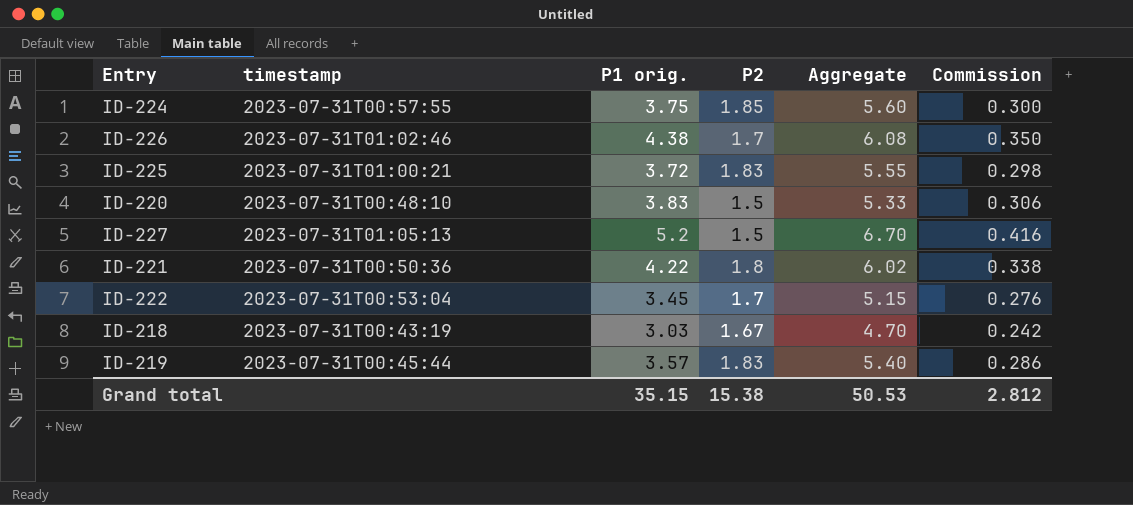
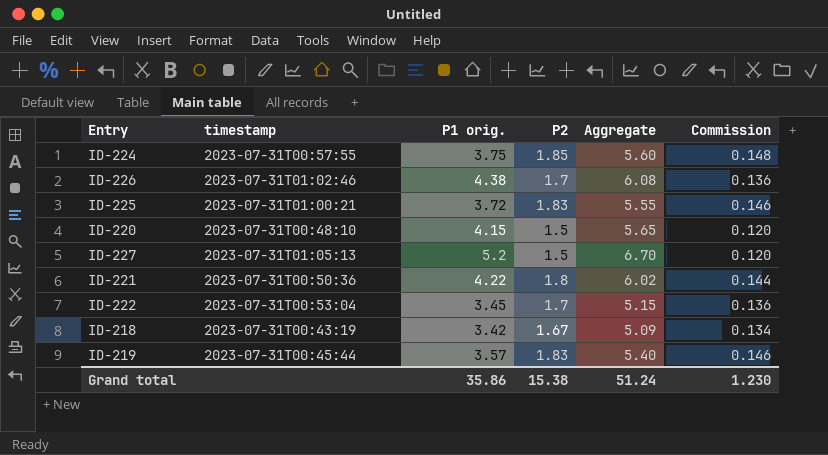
column Commission | formula: [P1 orig.] * 0.08 -> [P2] * 0.08
ID-220 | P1 orig.: 3.83 -> 4.15
ID-220 | Aggregate: 5.33 -> 5.65
ID-218 | P1 orig.: 3.03 -> 3.42
ID-218 | Aggregate: 4.70 -> 5.09
Grand total | P1 orig.: 35.15 -> 35.86
Grand total | Aggregate: 50.53 -> 51.24
Grand total | Commission: 2.812 -> 1.230

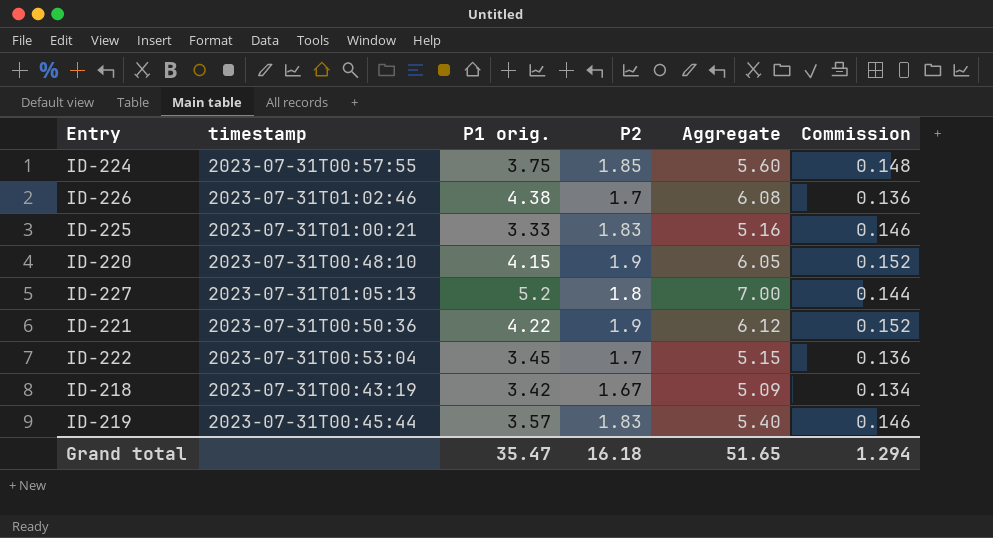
ID-225 | P1 orig.: 3.72 -> 3.33
ID-225 | Aggregate: 5.55 -> 5.16
ID-220 | P2: 1.5 -> 1.9
ID-220 | Aggregate: 5.65 -> 6.05
ID-220 | Commission: 0.120 -> 0.152
ID-227 | P2: 1.5 -> 1.8
ID-227 | Aggregate: 6.70 -> 7.00
ID-227 | Commission: 0.120 -> 0.144
ID-221 | P2: 1.8 -> 1.9
ID-221 | Aggregate: 6.02 -> 6.12
ID-221 | Commission: 0.144 -> 0.152
Grand total | P1 orig.: 35.86 -> 35.47
Grand total | P2: 15.38 -> 16.18
Grand total | Aggregate: 51.24 -> 51.65
Grand total | Commission: 1.230 -> 1.294

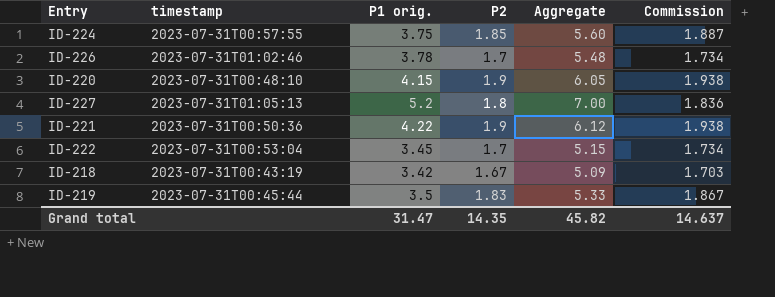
column Commission | formula: [P2] * 0.08 -> [P2] * 1.02
row ID-225: 2023-07-31T01:00:21 | 3.33 | 1.83 | 5.16 | 0.146 -> none
ID-226 | P1 orig.: 4.38 -> 3.78
ID-226 | Aggregate: 6.08 -> 5.48
ID-219 | P1 orig.: 3.57 -> 3.5
ID-219 | Aggregate: 5.40 -> 5.33
Grand total | P1 orig.: 35.47 -> 31.47
Grand total | P2: 16.18 -> 14.35
Grand total | Aggregate: 51.65 -> 45.82
Grand total | Commission: 1.294 -> 14.637

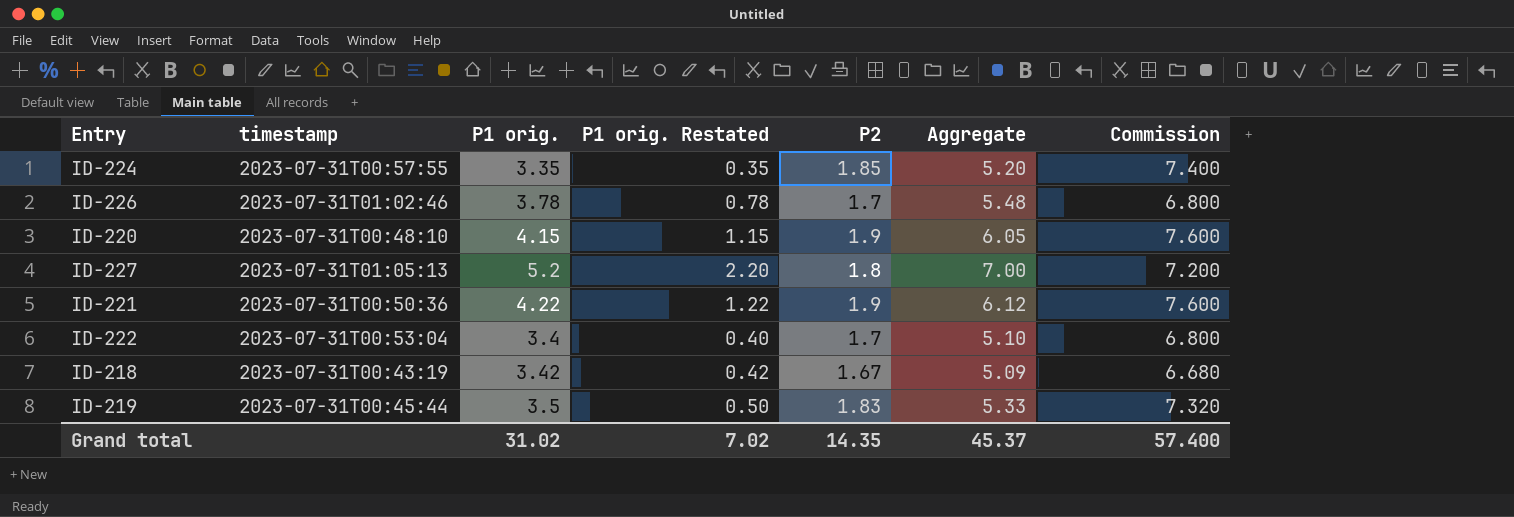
column P1 orig. Restated | formula: none -> [P1 orig.] - 3
column Commission | formula: [P2] * 1.02 -> [P2] * 4
ID-224 | P1 orig.: 3.75 -> 3.35
ID-224 | Aggregate: 5.60 -> 5.20
ID-222 | P1 orig.: 3.45 -> 3.4
ID-222 | Aggregate: 5.15 -> 5.10
Grand total | P1 orig.: 31.47 -> 31.02
Grand total | Aggregate: 45.82 -> 45.37
Grand total | Commission: 14.637 -> 57.400

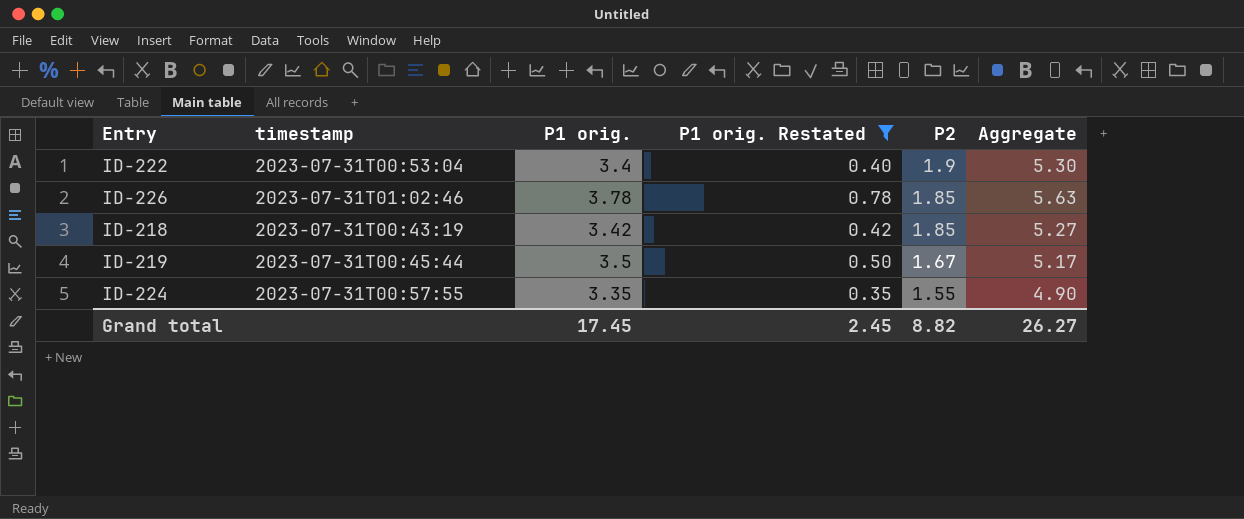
filter: none -> P1 orig. Restated <= 0.78
row order: none -> P2 descending
column Commission | formula: [P2] * 4 -> none
ID-222 | P2: 1.7 -> 1.9
ID-222 | Aggregate: 5.10 -> 5.30
ID-226 | P2: 1.7 -> 1.85
ID-226 | Aggregate: 5.48 -> 5.63
ID-218 | P2: 1.67 -> 1.85
ID-218 | Aggregate: 5.09 -> 5.27
ID-219 | P2: 1.83 -> 1.67
ID-219 | Aggregate: 5.33 -> 5.17
ID-224 | P2: 1.85 -> 1.55
ID-224 | Aggregate: 5.20 -> 4.90
Grand total | P1 orig.: 31.02 -> 17.45
Grand total | P1 orig. Restated: 7.02 -> 2.45
Grand total | P2: 14.35 -> 8.82
Grand total | Aggregate: 45.37 -> 26.27

